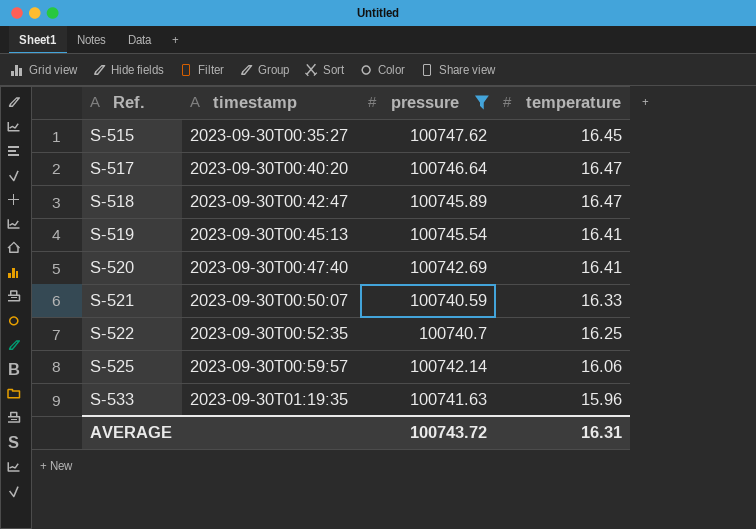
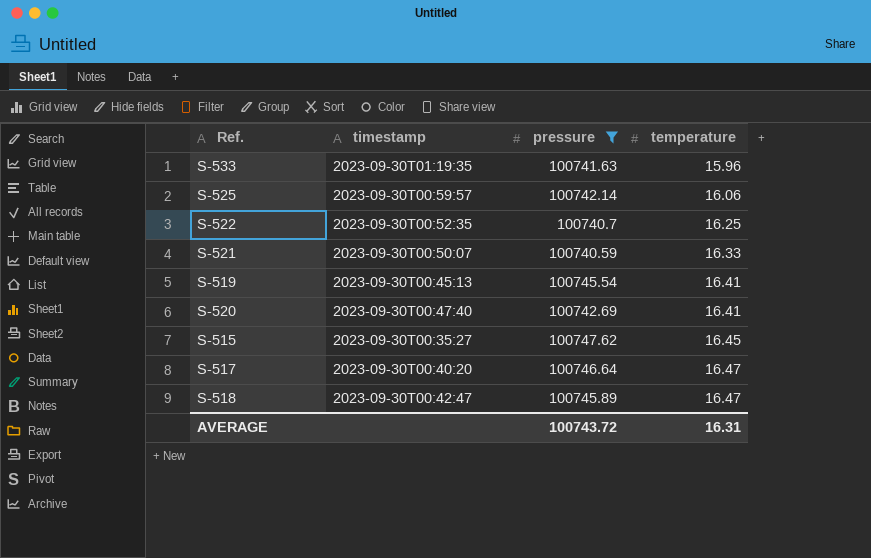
row order: Ref. ascending -> temperature ascending

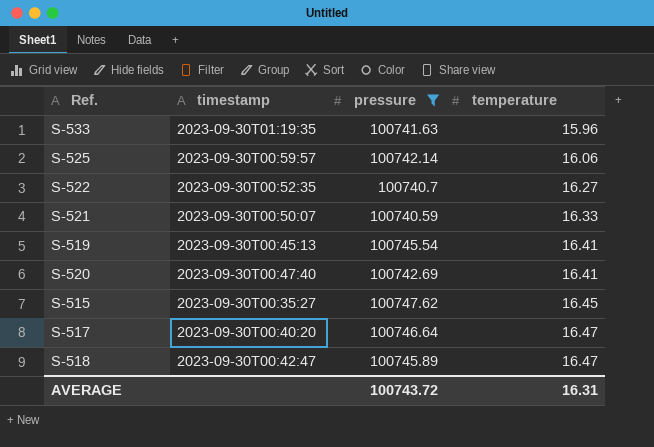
S-522 | temperature: 16.25 -> 16.27

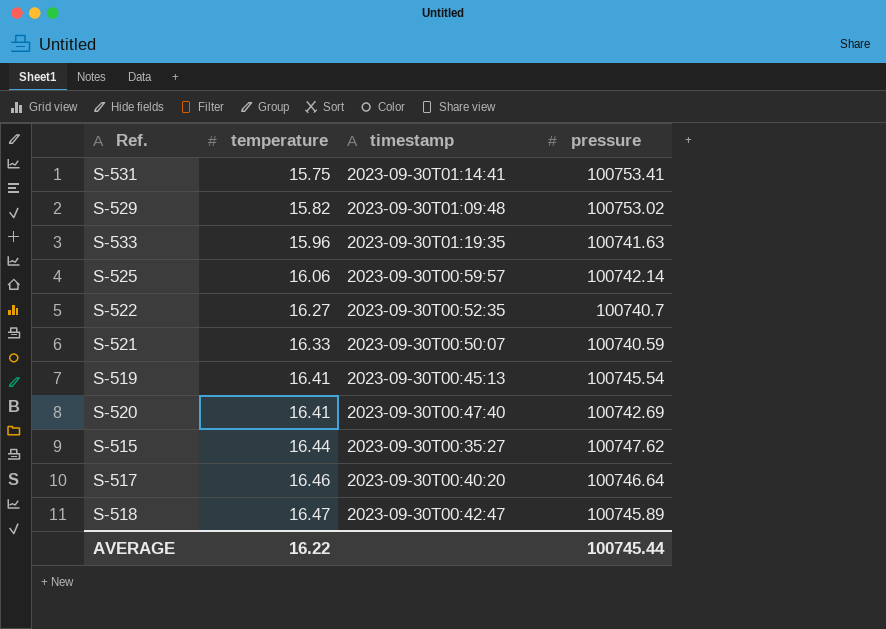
filter: pressure <= 100747.62 -> none
column temperature | position: 4 -> 2
S-515 | temperature: 16.45 -> 16.44
S-517 | temperature: 16.47 -> 16.46
AVERAGE | temperature: 16.31 -> 16.22
AVERAGE | pressure: 100743.72 -> 100745.44

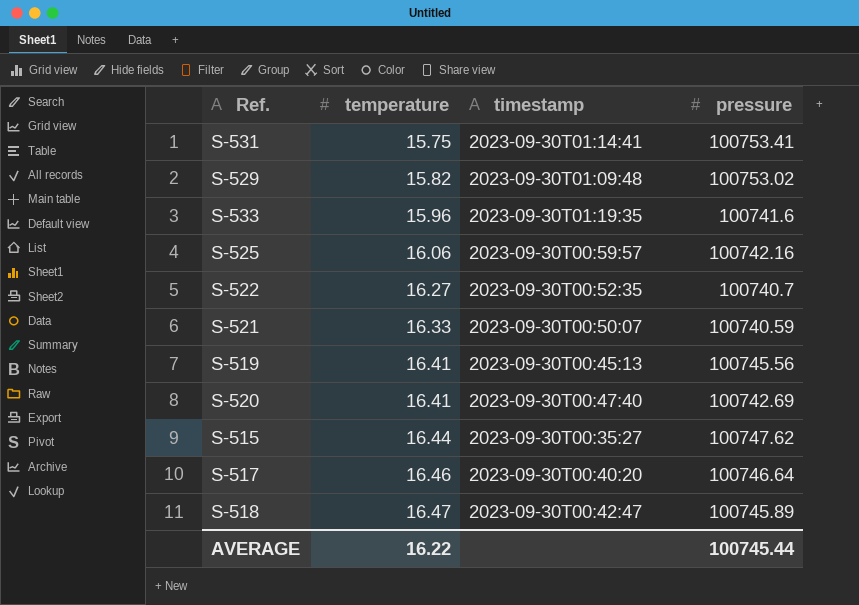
S-533 | pressure: 100741.63 -> 100741.6
S-525 | pressure: 100742.14 -> 100742.16
S-519 | pressure: 100745.54 -> 100745.56

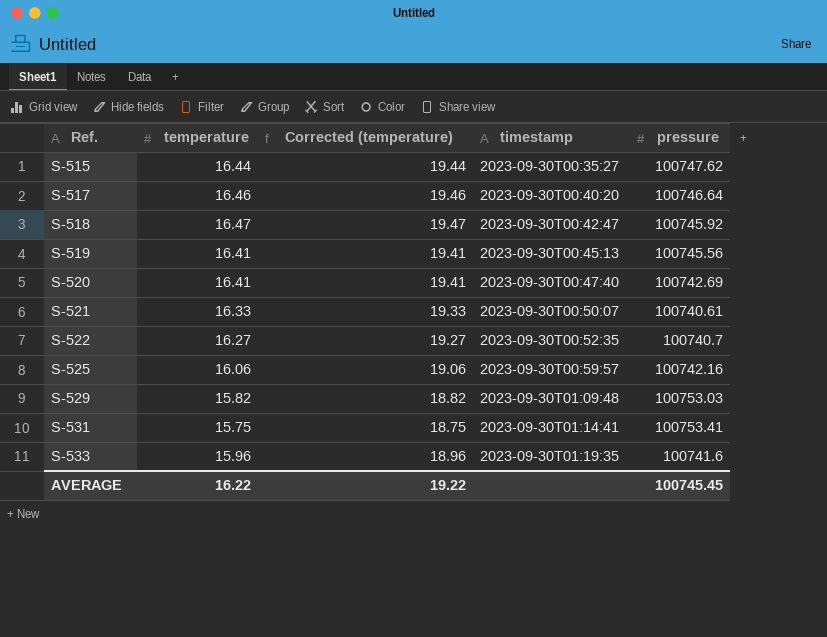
row order: temperature ascending -> Ref. ascending
column Corrected (temperature) | formula: none -> [temperature] + 3
S-518 | pressure: 100745.89 -> 100745.92
S-521 | pressure: 100740.59 -> 100740.61
S-529 | pressure: 100753.02 -> 100753.03
AVERAGE | pressure: 100745.44 -> 100745.45

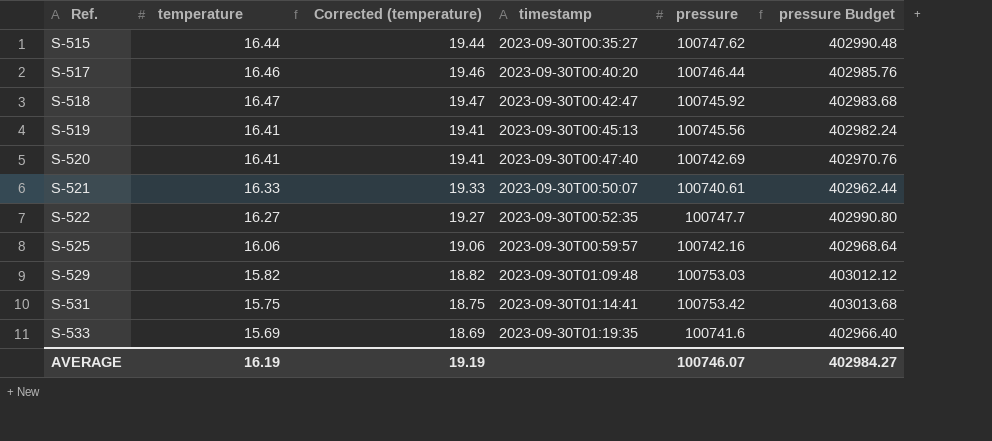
column pressure Budget | formula: none -> [pressure] * 4
S-517 | pressure: 100746.64 -> 100746.44
S-522 | pressure: 100740.7 -> 100747.7
S-531 | pressure: 100753.41 -> 100753.42
S-533 | temperature: 15.96 -> 15.69
S-533 | Corrected (temperature): 18.96 -> 18.69
AVERAGE | temperature: 16.22 -> 16.19
AVERAGE | Corrected (temperature): 19.22 -> 19.19
AVERAGE | pressure: 100745.45 -> 100746.07

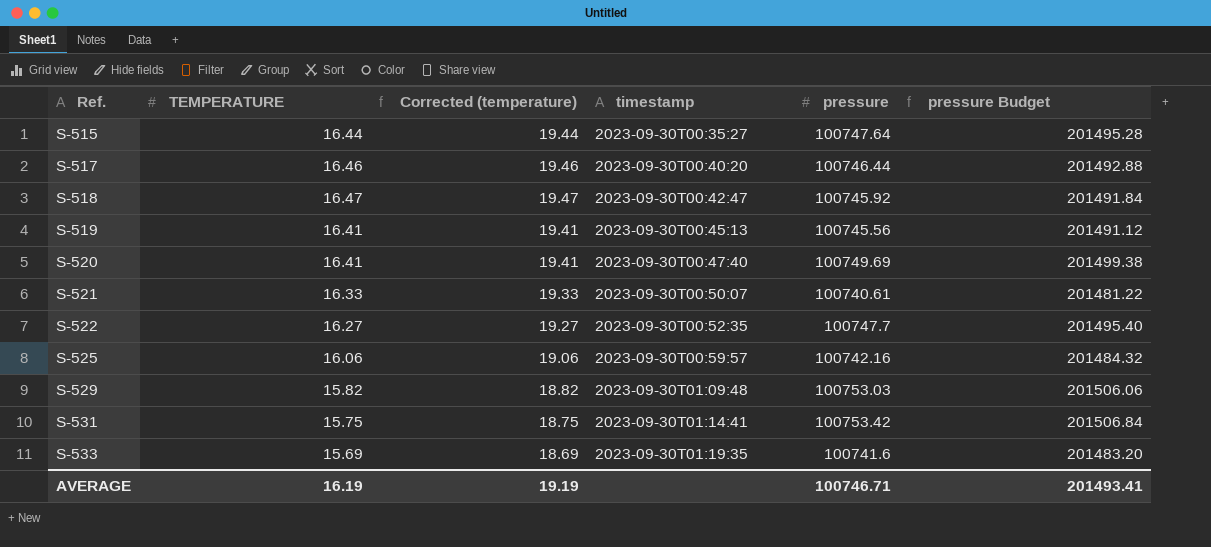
column name: temperature -> TEMPERATURE
column pressure Budget | formula: [pressure] * 4 -> [pressure] * 2
S-515 | pressure: 100747.62 -> 100747.64
S-520 | pressure: 100742.69 -> 100749.69
AVERAGE | pressure: 100746.07 -> 100746.71
AVERAGE | pressure Budget: 402984.27 -> 201493.41

